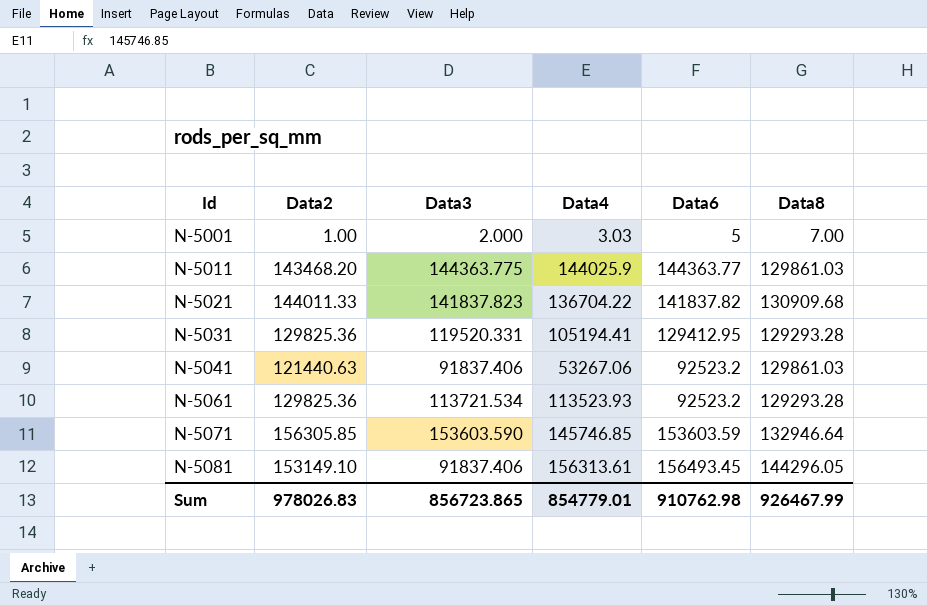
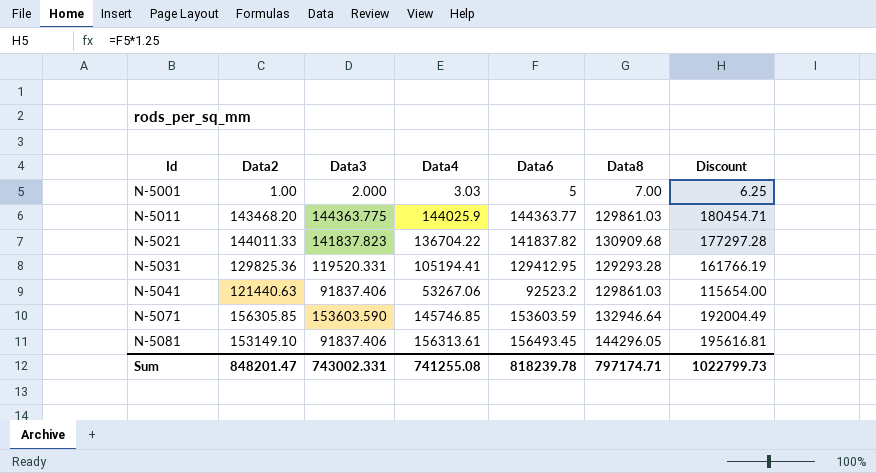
column Discount | formula: none -> [Data6] * 1.25
row N-5061: 129825.36 | 113721.534 | 113523.93 | 92523.2 | 129293.28 -> none
Sum | Data2: 978026.83 -> 848201.47
Sum | Data3: 856723.865 -> 743002.331
Sum | Data4: 854779.01 -> 741255.08
Sum | Data6: 910762.98 -> 818239.78
Sum | Data8: 926467.99 -> 797174.71

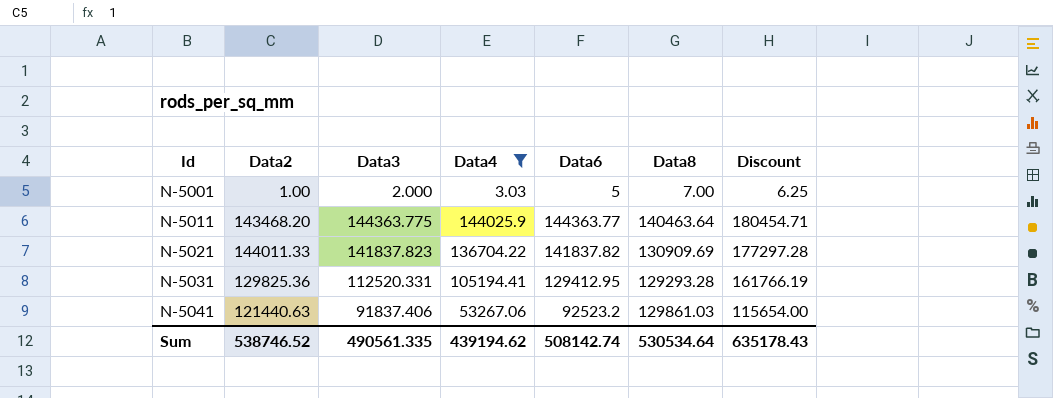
filter: none -> Data4 <= 144025.9
N-5011 | Data8: 129861.03 -> 140463.64
N-5021 | Data8: 130909.68 -> 130909.69
N-5031 | Data3: 119520.331 -> 112520.331
Sum | Data2: 848201.47 -> 538746.52
Sum | Data3: 743002.331 -> 490561.335
Sum | Data4: 741255.08 -> 439194.62
Sum | Data6: 818239.78 -> 508142.74
Sum | Data8: 797174.71 -> 530534.64
Sum | Discount: 1022799.73 -> 635178.43

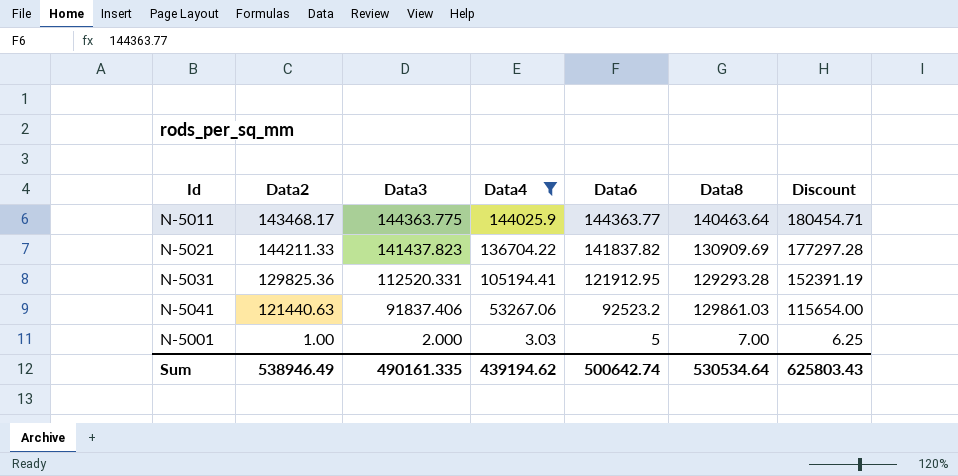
row order: Id ascending -> Data3 descending
N-5011 | Data2: 143468.20 -> 143468.17
N-5021 | Data2: 144011.33 -> 144211.33
N-5021 | Data3: 141837.823 -> 141437.823
N-5031 | Data6: 129412.95 -> 121912.95
N-5031 | Discount: 161766.19 -> 152391.19
Sum | Data2: 538746.52 -> 538946.49
Sum | Data3: 490561.335 -> 490161.335
Sum | Data6: 508142.74 -> 500642.74
Sum | Discount: 635178.43 -> 625803.43

